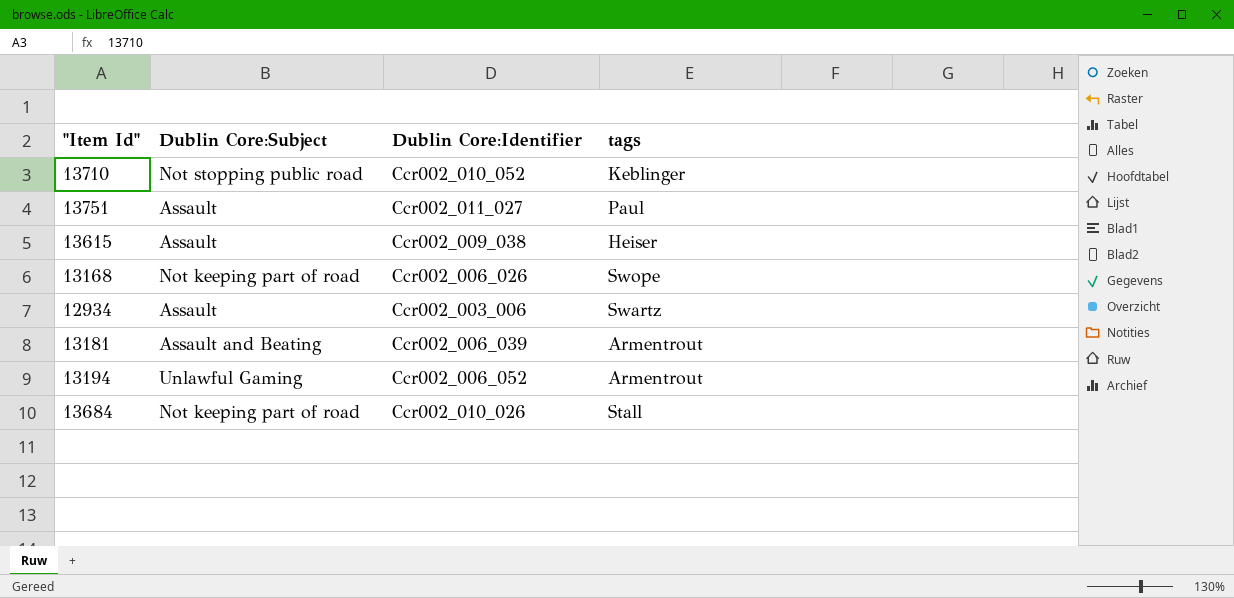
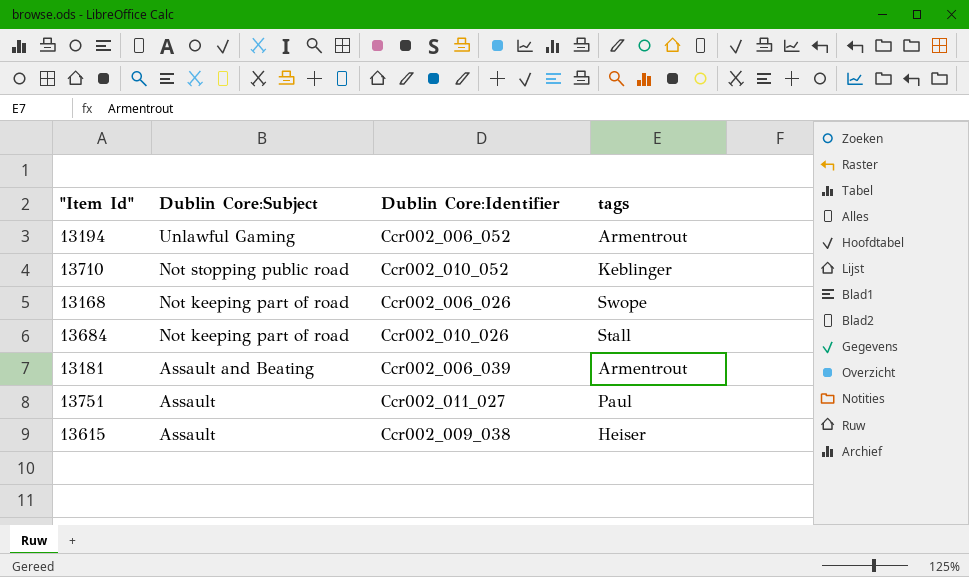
row order: none -> Dublin Core:Subject descending
row 12934: Assault | Ccr002_003_006 | Swartz -> none

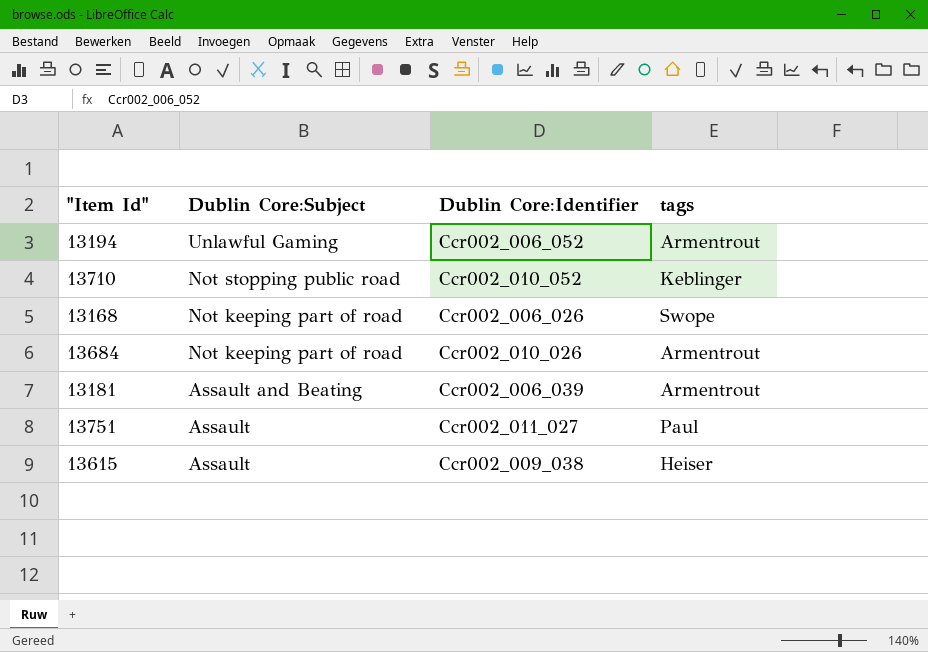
13684 | tags: Stall -> Armentrout

